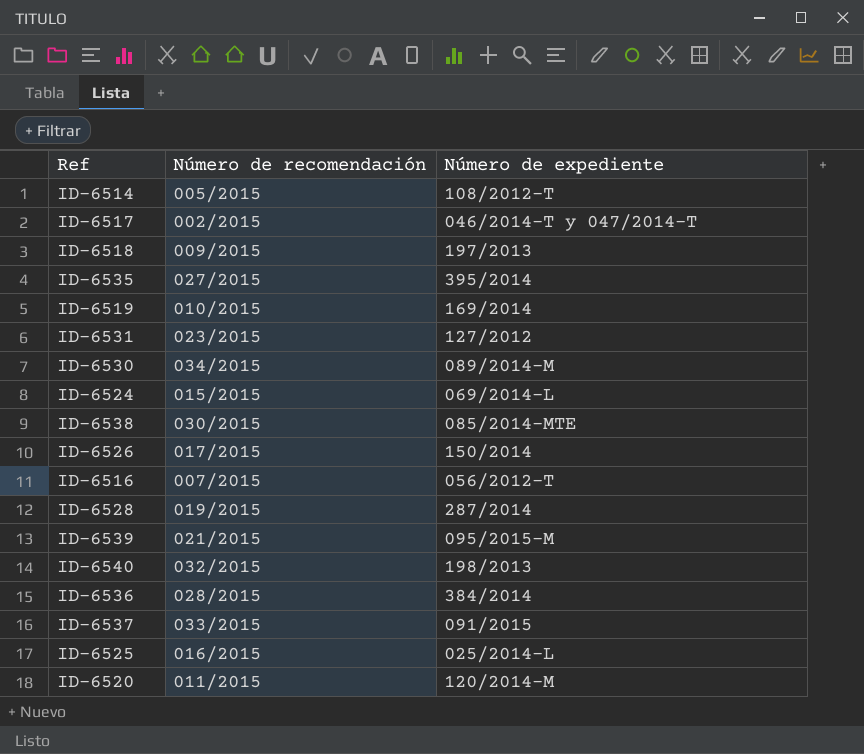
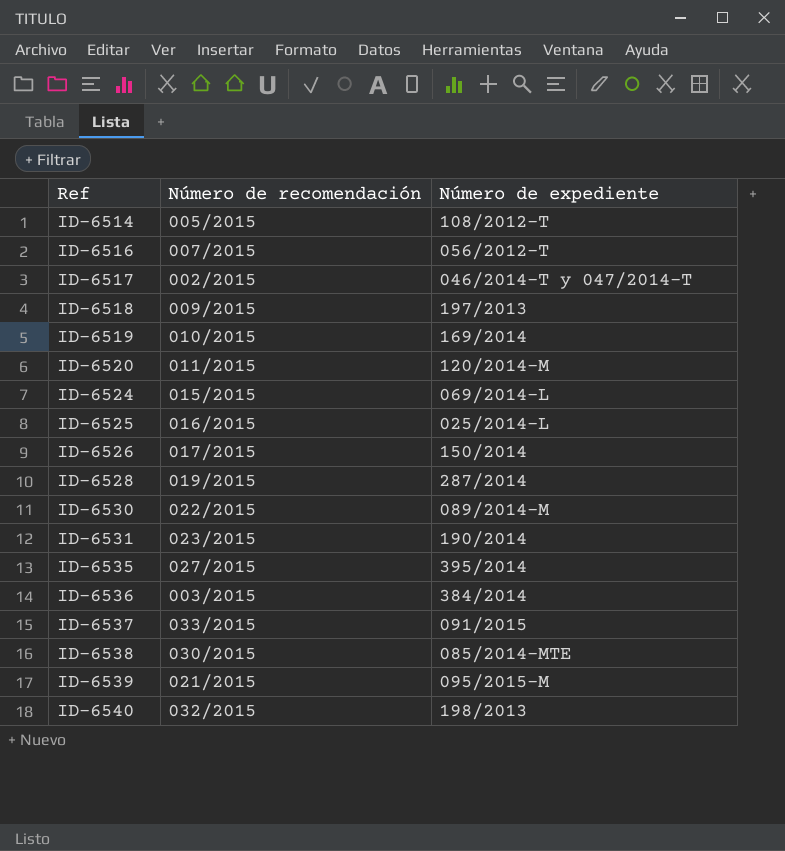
row order: none -> Ref ascending
ID-6530 | Número de recomendación: 034/2015 -> 022/2015
ID-6531 | Número de expediente: 127/2012 -> 190/2014
ID-6536 | Número de recomendación: 028/2015 -> 003/2015

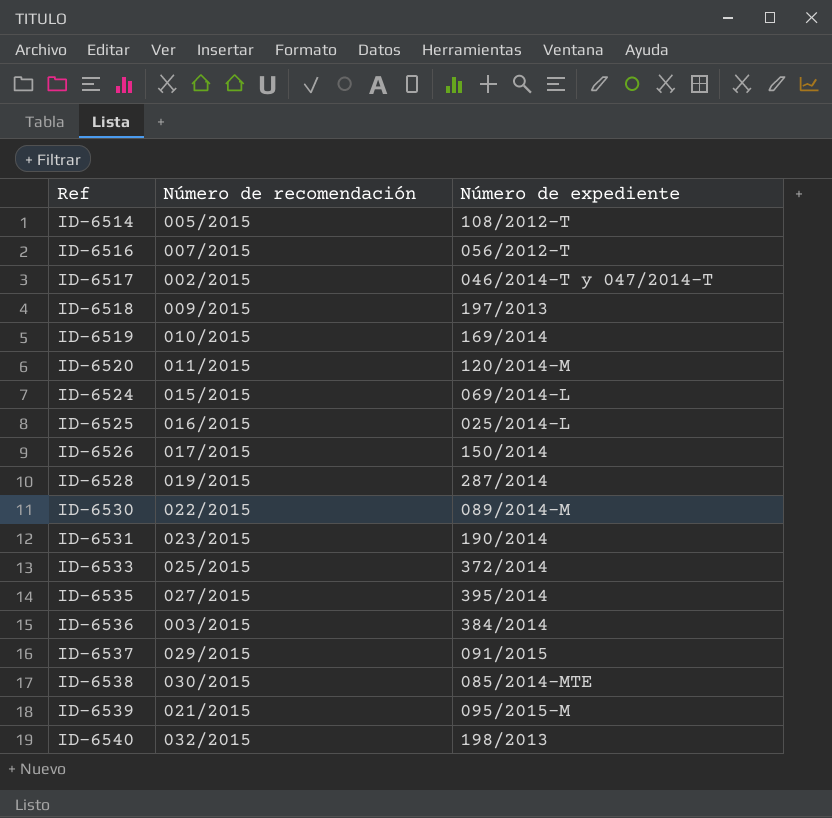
row ID-6533: none -> 025/2015 | 372/2014
ID-6537 | Número de recomendación: 033/2015 -> 029/2015

